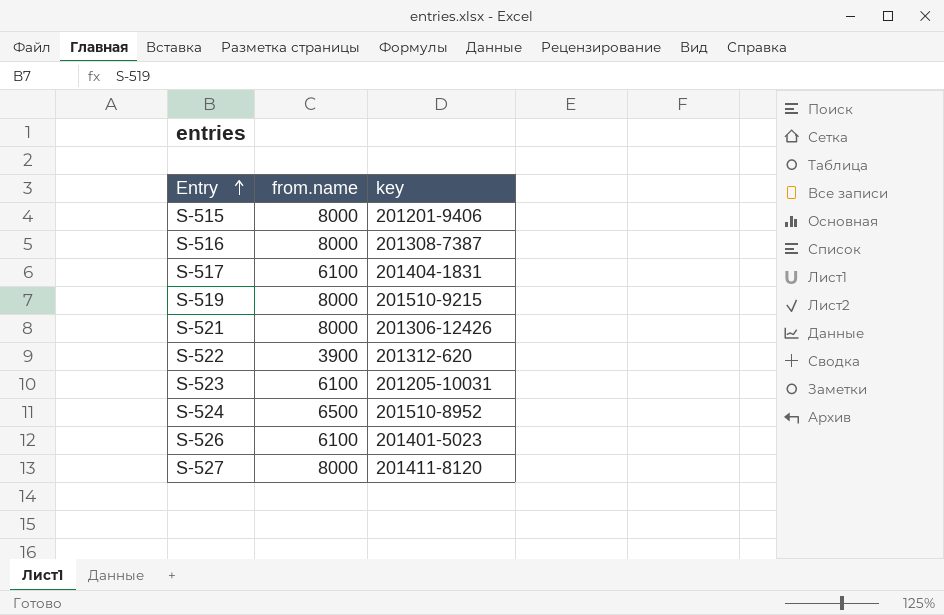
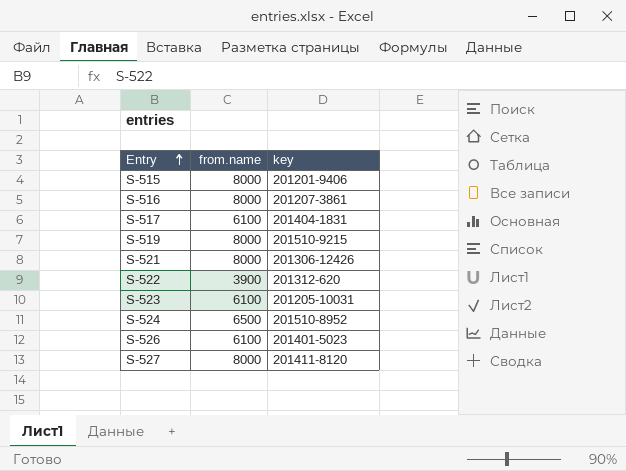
S-516 | key: 201308-7387 -> 201207-3861

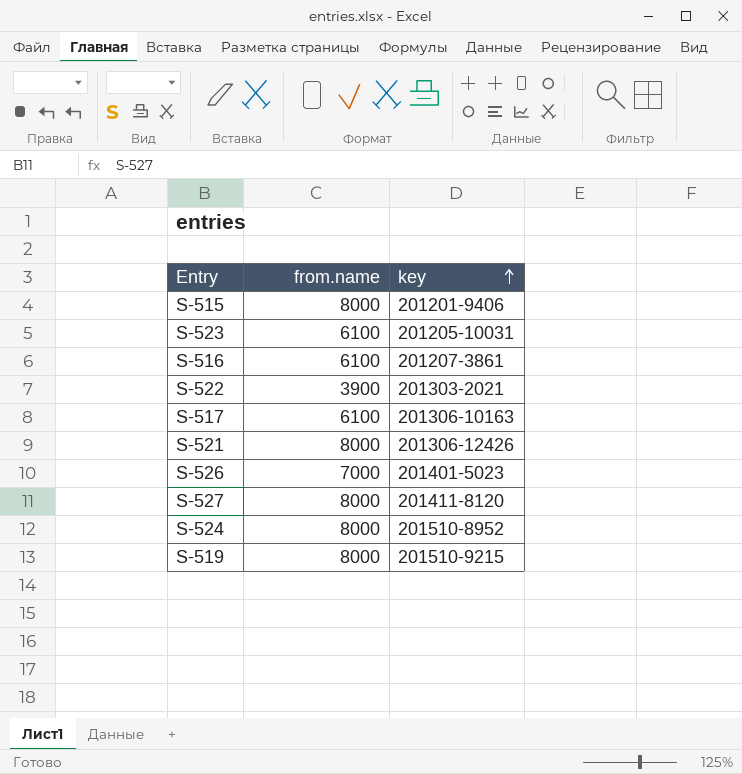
row order: Entry ascending -> key ascending
S-516 | from.name: 8000 -> 6100
S-522 | key: 201312-620 -> 201303-2021
S-517 | key: 201404-1831 -> 201306-10163
S-526 | from.name: 6100 -> 7000
S-524 | from.name: 6500 -> 8000

